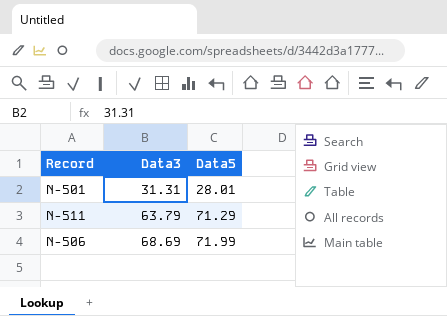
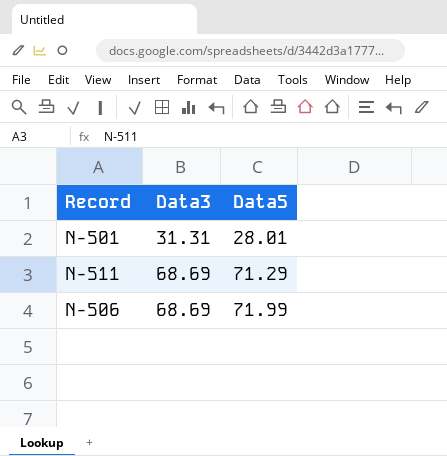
N-511 | Data3: 63.79 -> 68.69

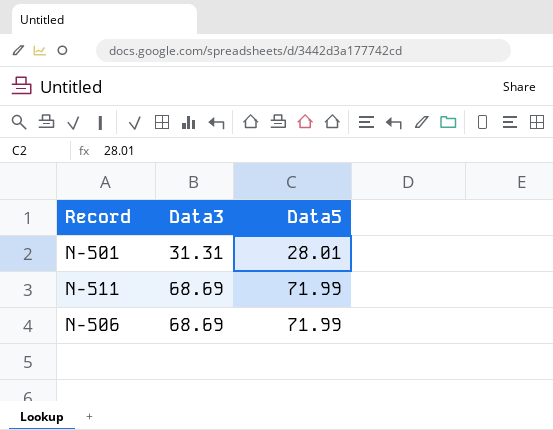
N-511 | Data5: 71.29 -> 71.99

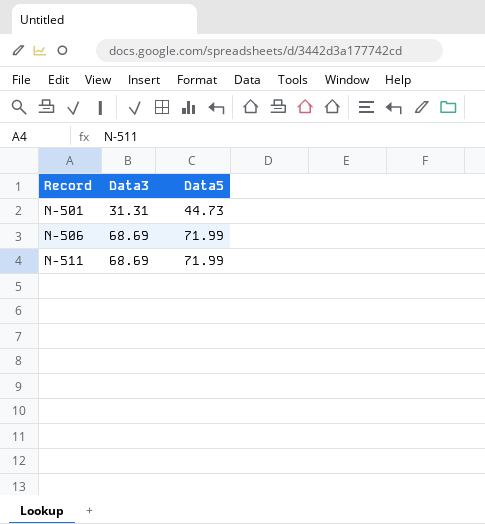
row order: Data3 ascending -> Record ascending
N-501 | Data5: 28.01 -> 44.73

